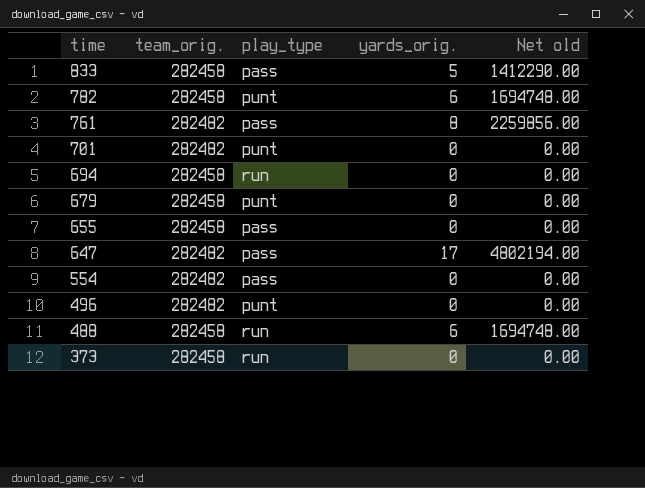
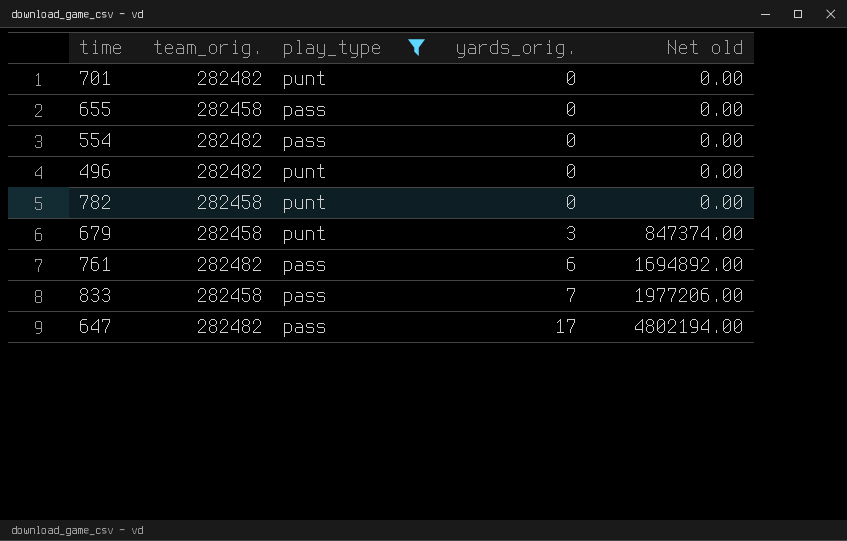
filter: none -> play_type != run
row order: time descending -> yards_orig. ascending
782 | yards_orig.: 6 -> 0
782 | Net old: 1694748.00 -> 0.00
679 | yards_orig.: 0 -> 3
679 | Net old: 0.00 -> 847374.00
761 | yards_orig.: 8 -> 6
761 | Net old: 2259856.00 -> 1694892.00
833 | yards_orig.: 5 -> 7
833 | Net old: 1412290.00 -> 1977206.00

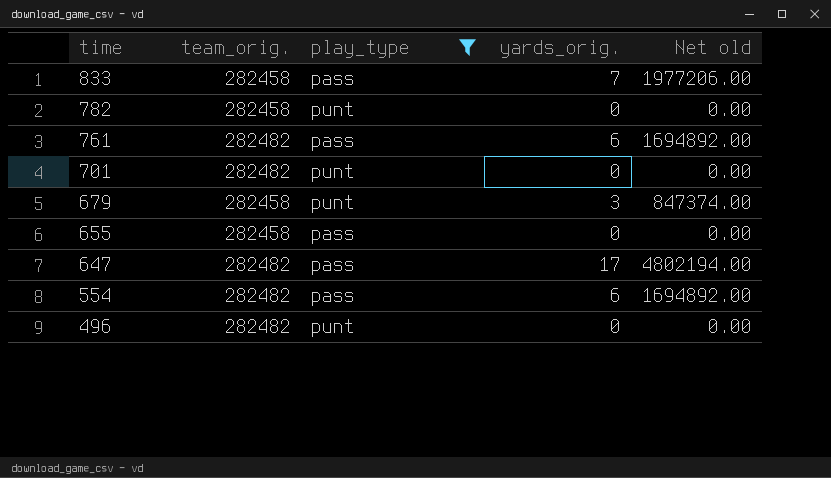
row order: yards_orig. ascending -> time descending
554 | yards_orig.: 0 -> 6
554 | Net old: 0.00 -> 1694892.00

